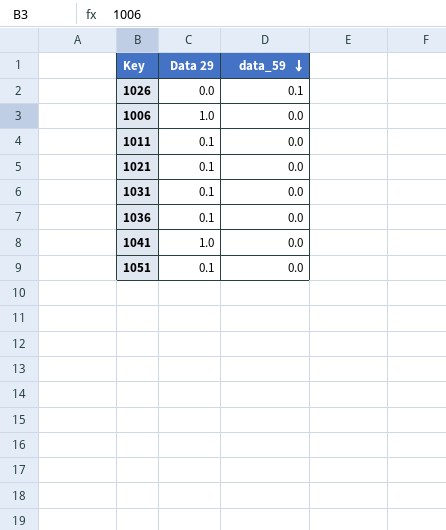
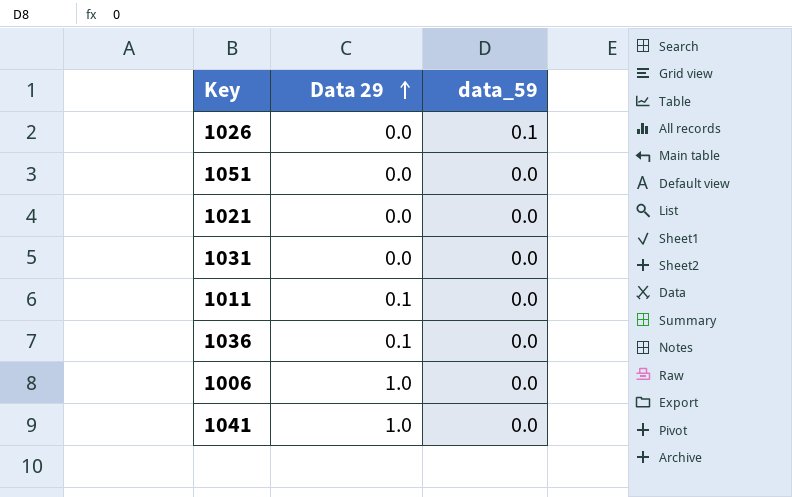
row order: data_59 descending -> Data 29 ascending
1051 | Data 29: 0.1 -> 0.0
1021 | Data 29: 0.1 -> 0.0
1031 | Data 29: 0.1 -> 0.0

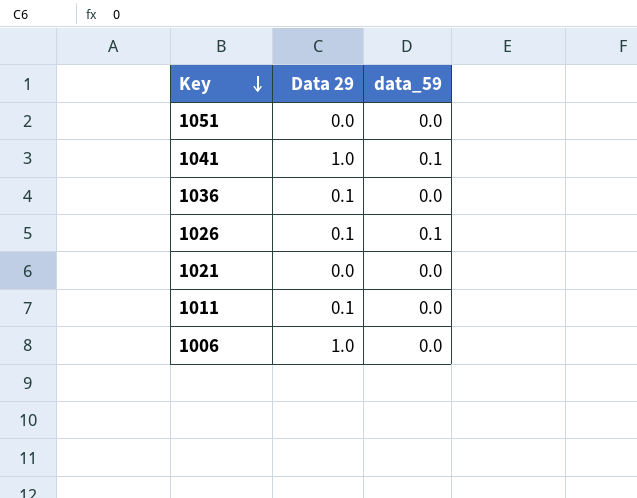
row order: Data 29 ascending -> Key descending
row 1031: 0.0 | 0.0 -> none
1041 | data_59: 0.0 -> 0.1
1026 | Data 29: 0.0 -> 0.1

